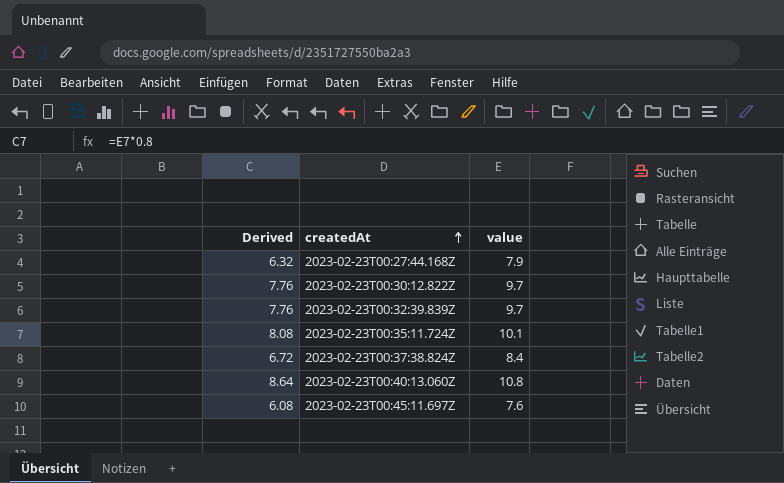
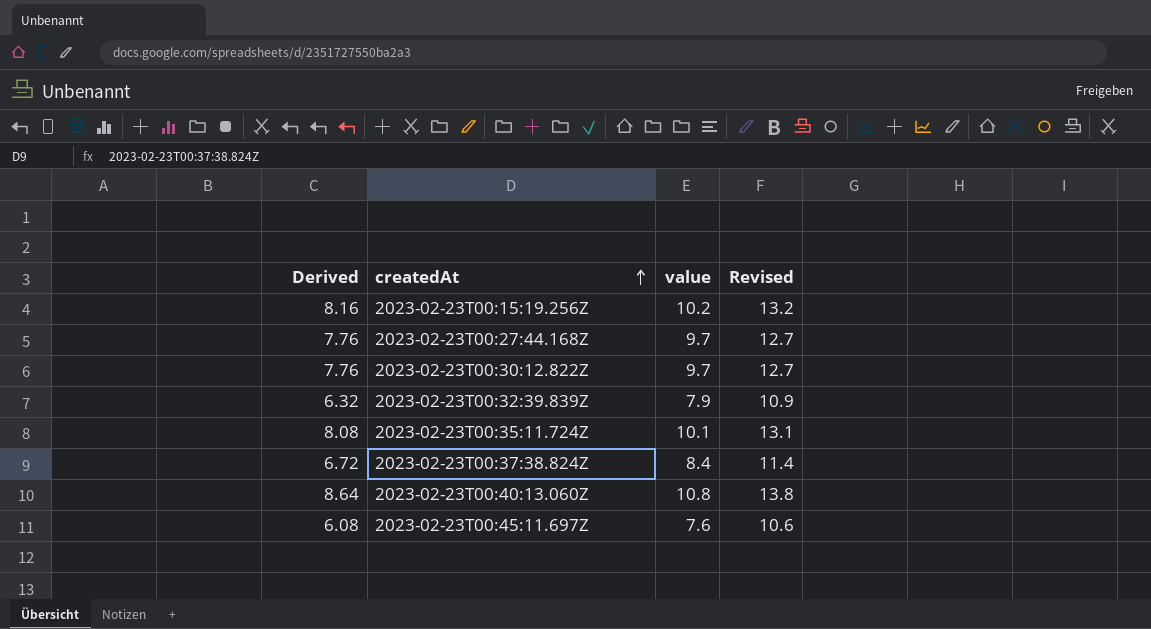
column Revised | formula: none -> [value] + 3
row 2023-02-23T00:15:19.256Z: none -> 8.16 | 10.2 | 13.2
2023-02-23T00:27:44.168Z | Derived: 6.32 -> 7.76
2023-02-23T00:27:44.168Z | value: 7.9 -> 9.7
2023-02-23T00:32:39.839Z | Derived: 7.76 -> 6.32
2023-02-23T00:32:39.839Z | value: 9.7 -> 7.9

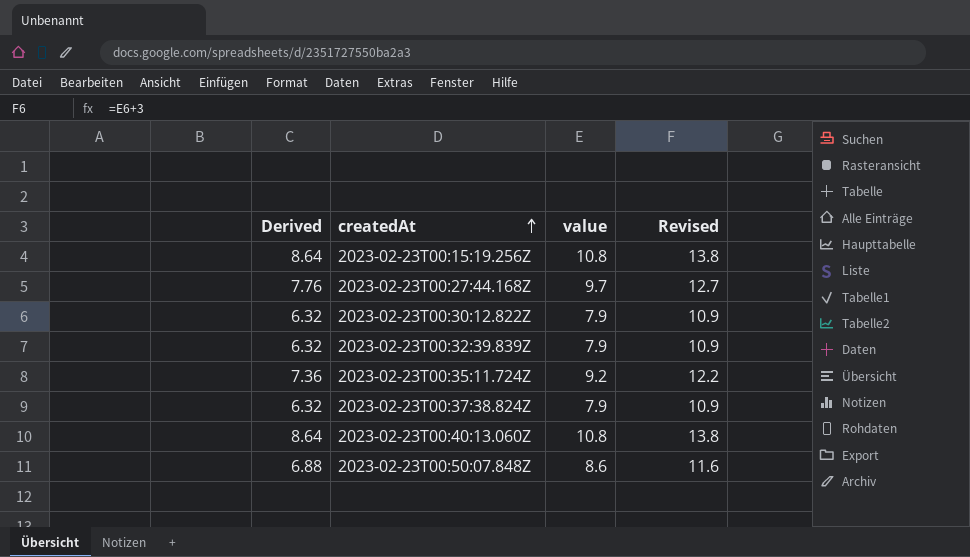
row 2023-02-23T00:45:11.697Z: 6.08 | 7.6 | 10.6 -> none
2023-02-23T00:15:19.256Z | Derived: 8.16 -> 8.64
2023-02-23T00:15:19.256Z | value: 10.2 -> 10.8
2023-02-23T00:15:19.256Z | Revised: 13.2 -> 13.8
2023-02-23T00:30:12.822Z | Derived: 7.76 -> 6.32
2023-02-23T00:30:12.822Z | value: 9.7 -> 7.9
2023-02-23T00:30:12.822Z | Revised: 12.7 -> 10.9
2023-02-23T00:35:11.724Z | Derived: 8.08 -> 7.36
2023-02-23T00:35:11.724Z | value: 10.1 -> 9.2
2023-02-23T00:35:11.724Z | Revised: 13.1 -> 12.2
2023-02-23T00:37:38.824Z | Derived: 6.72 -> 6.32
2023-02-23T00:37:38.824Z | value: 8.4 -> 7.9
2023-02-23T00:37:38.824Z | Revised: 11.4 -> 10.9
row 2023-02-23T00:50:07.848Z: none -> 6.88 | 8.6 | 11.6

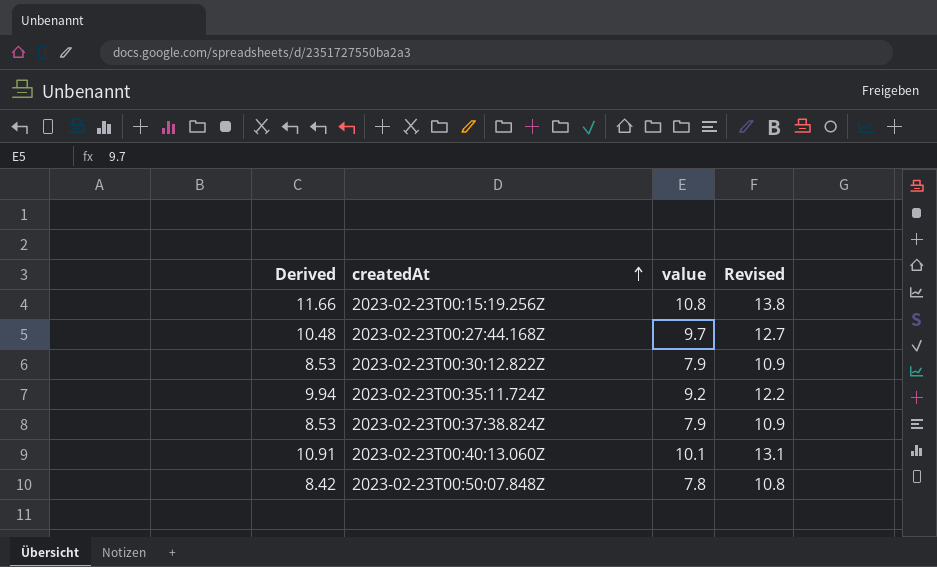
column Derived | formula: [value] * 0.8 -> [value] * 1.08
row 2023-02-23T00:32:39.839Z: 6.32 | 7.9 | 10.9 -> none
2023-02-23T00:40:13.060Z | value: 10.8 -> 10.1
2023-02-23T00:40:13.060Z | Revised: 13.8 -> 13.1
2023-02-23T00:50:07.848Z | value: 8.6 -> 7.8
2023-02-23T00:50:07.848Z | Revised: 11.6 -> 10.8

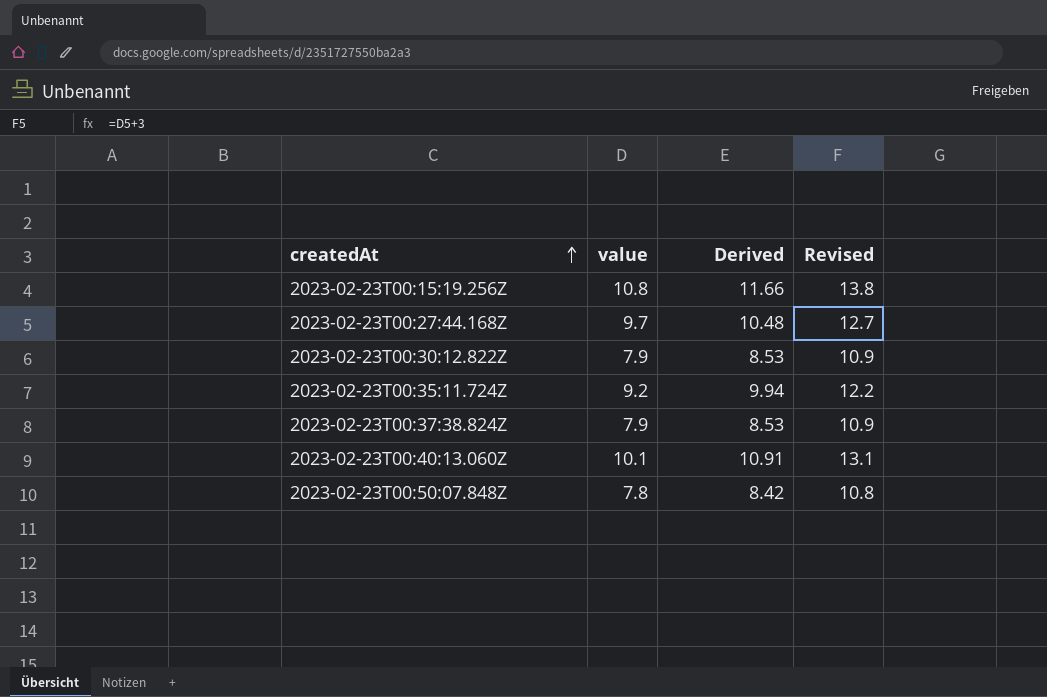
column Derived | position: 1 -> 3

